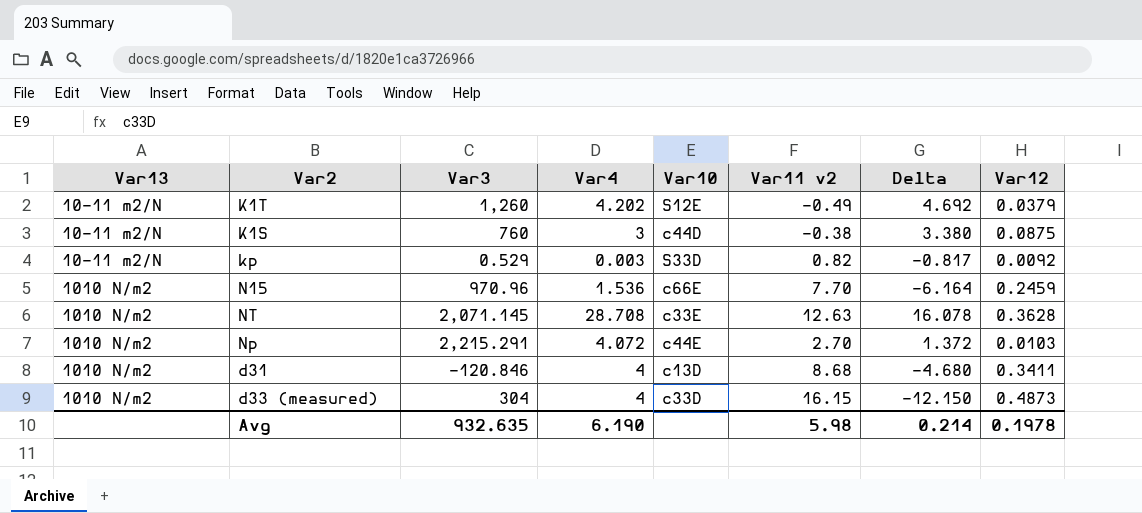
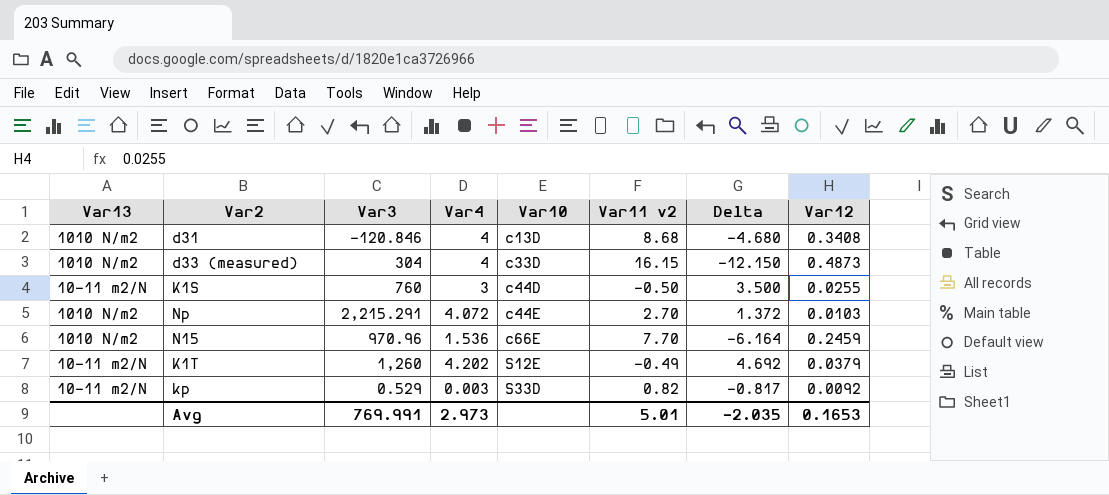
row order: Var13 ascending -> Var10 ascending
row NT: 1010 N/m2 | 2,071.145 | 28.708 | c33E | 12.63 | 16.078 | 0.3628 -> none
d31 | Var12: 0.3411 -> 0.3408
K1S | Var11 v2: -0.38 -> -0.50
K1S | Delta: 3.380 -> 3.500
K1S | Var12: 0.0875 -> 0.0255
Avg | Var3: 932.635 -> 769.991
Avg | Var4: 6.190 -> 2.973
Avg | Var11 v2: 5.98 -> 5.01
Avg | Delta: 0.214 -> -2.035
Avg | Var12: 0.1978 -> 0.1653

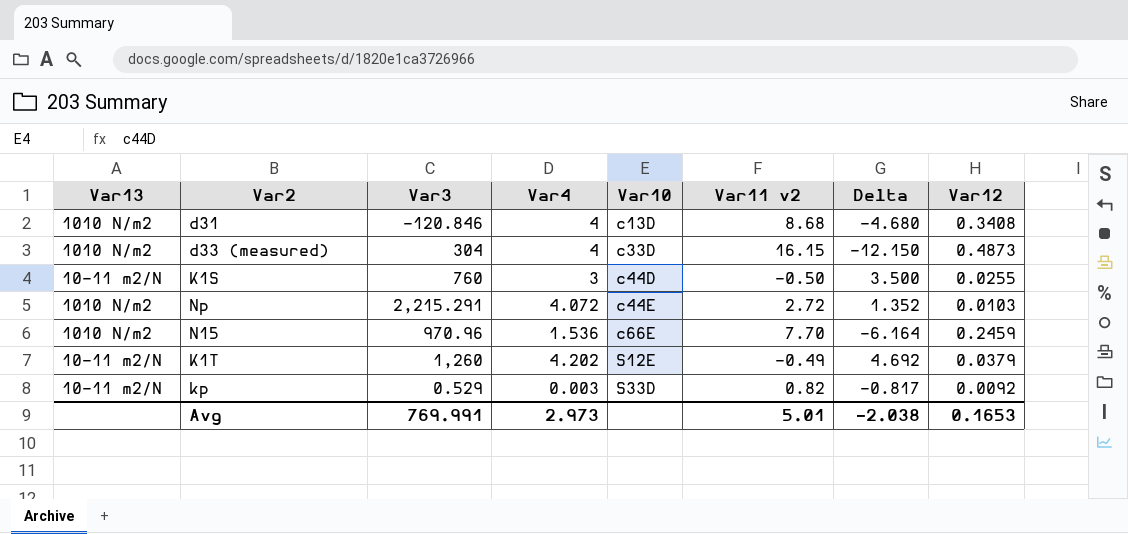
Np | Var11 v2: 2.70 -> 2.72
Np | Delta: 1.372 -> 1.352
Avg | Delta: -2.035 -> -2.038

